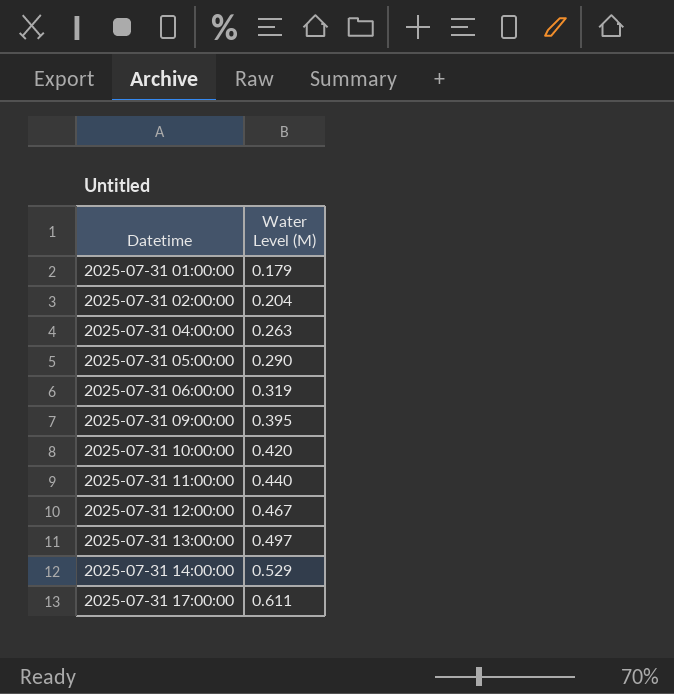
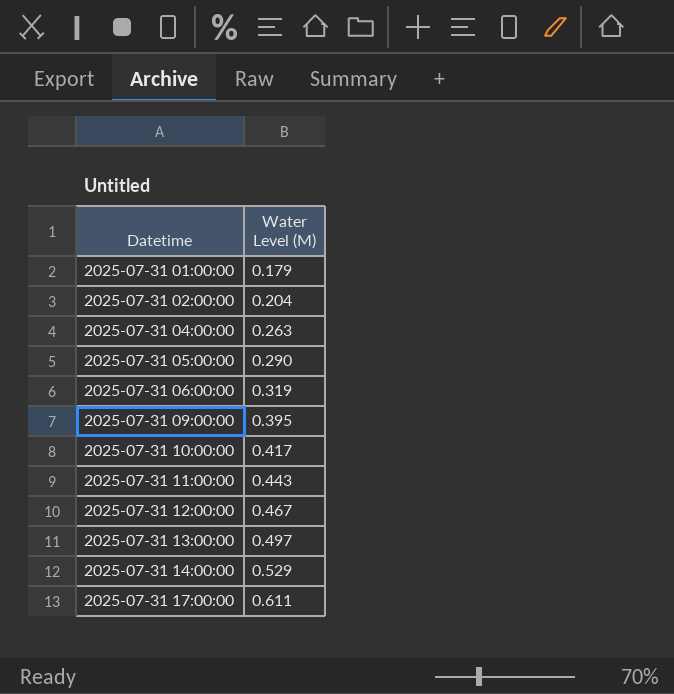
2025-07-31 10:00:00 | Water Level (M): 0.420 -> 0.417
2025-07-31 11:00:00 | Water Level (M): 0.440 -> 0.443

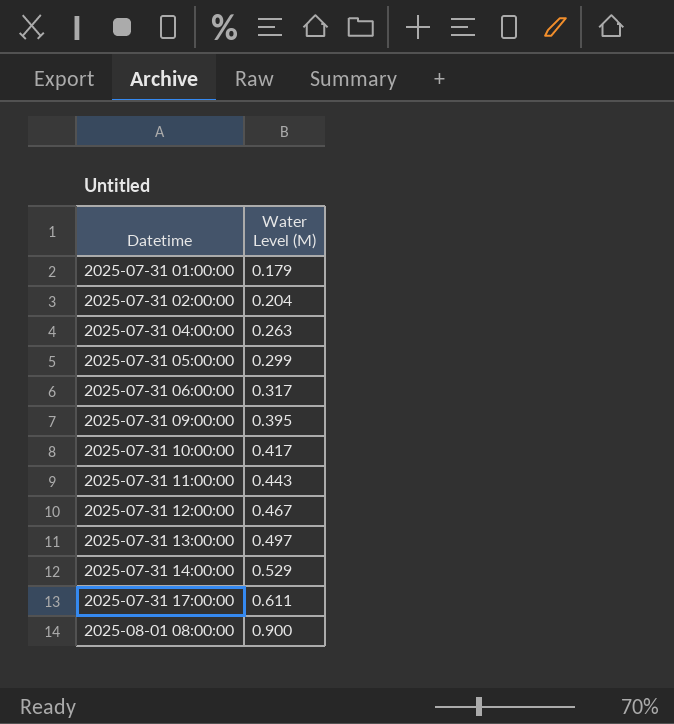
2025-07-31 05:00:00 | Water Level (M): 0.290 -> 0.299
2025-07-31 06:00:00 | Water Level (M): 0.319 -> 0.317
row 2025-08-01 08:00:00: none -> 0.900

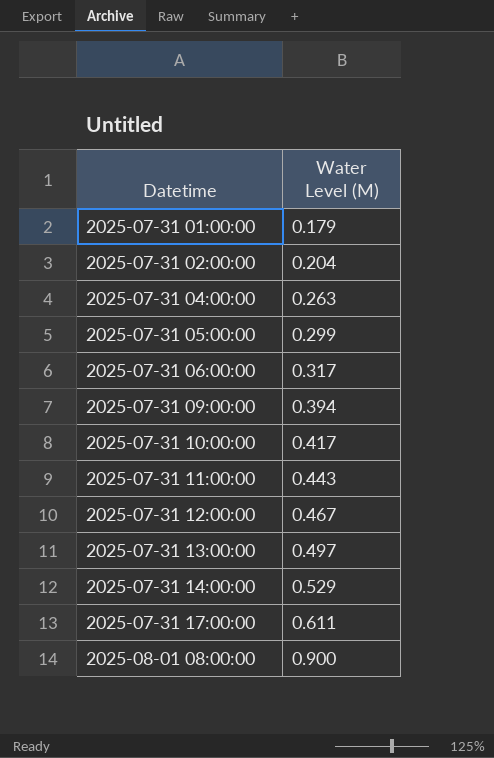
2025-07-31 09:00:00 | Water Level (M): 0.395 -> 0.394

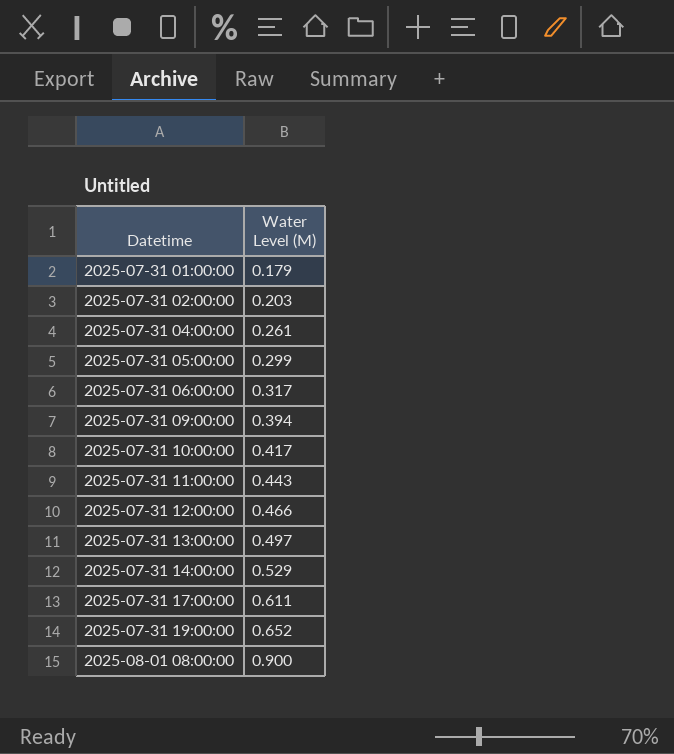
2025-07-31 02:00:00 | Water Level (M): 0.204 -> 0.203
2025-07-31 04:00:00 | Water Level (M): 0.263 -> 0.261
2025-07-31 12:00:00 | Water Level (M): 0.467 -> 0.466
row 2025-07-31 19:00:00: none -> 0.652

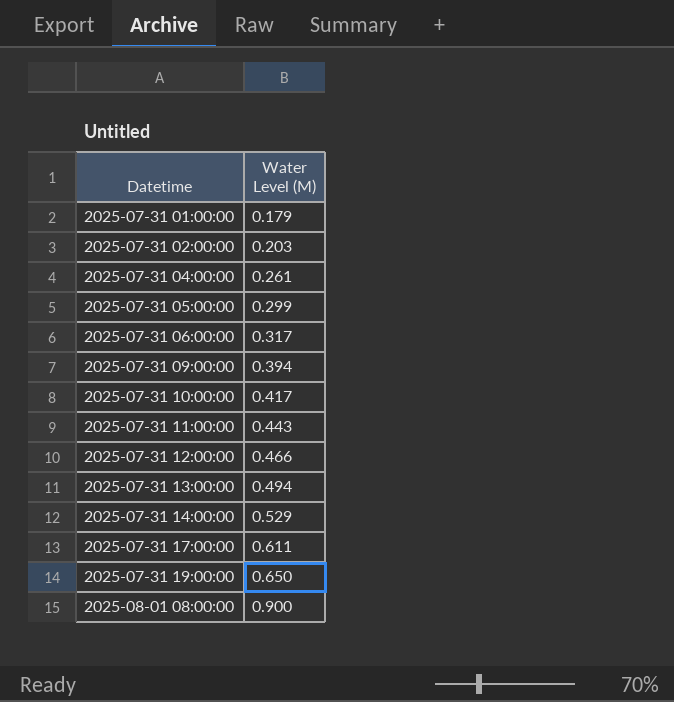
2025-07-31 13:00:00 | Water Level (M): 0.497 -> 0.494
2025-07-31 19:00:00 | Water Level (M): 0.652 -> 0.650

